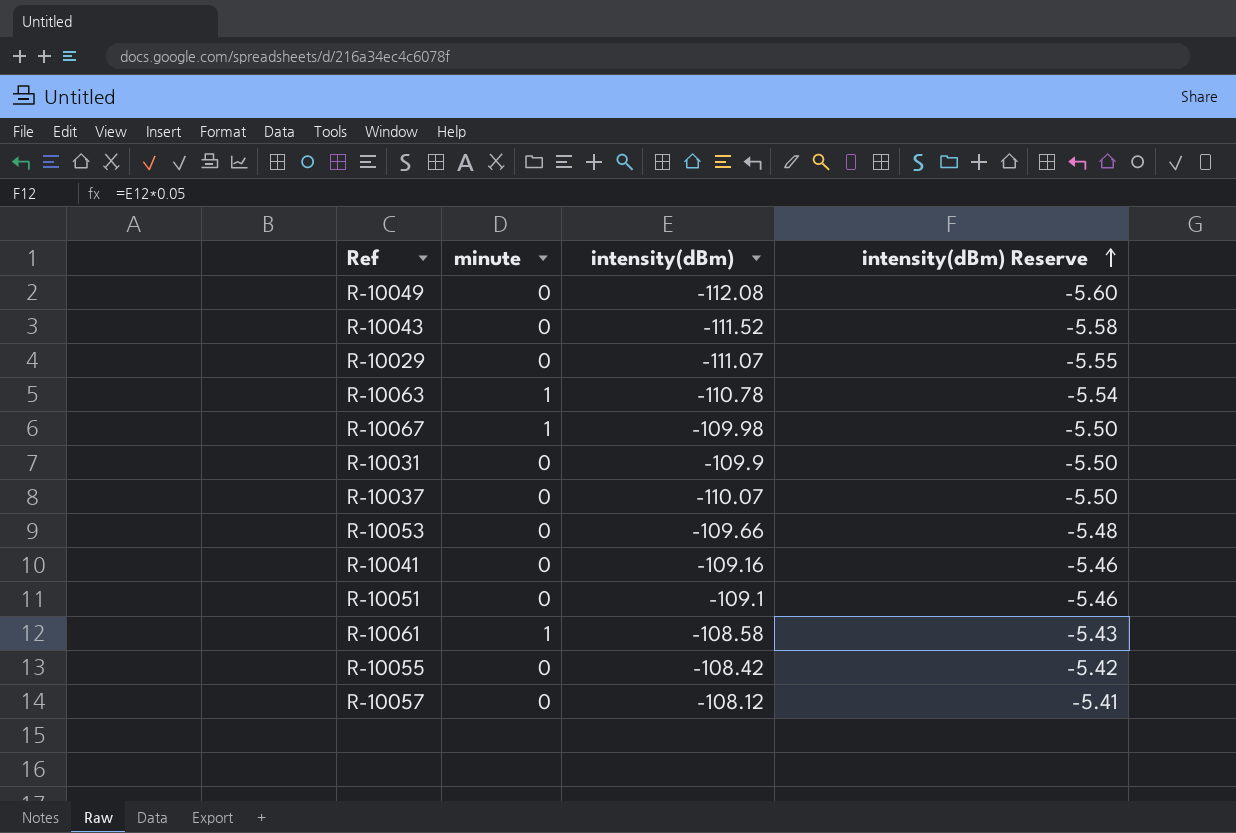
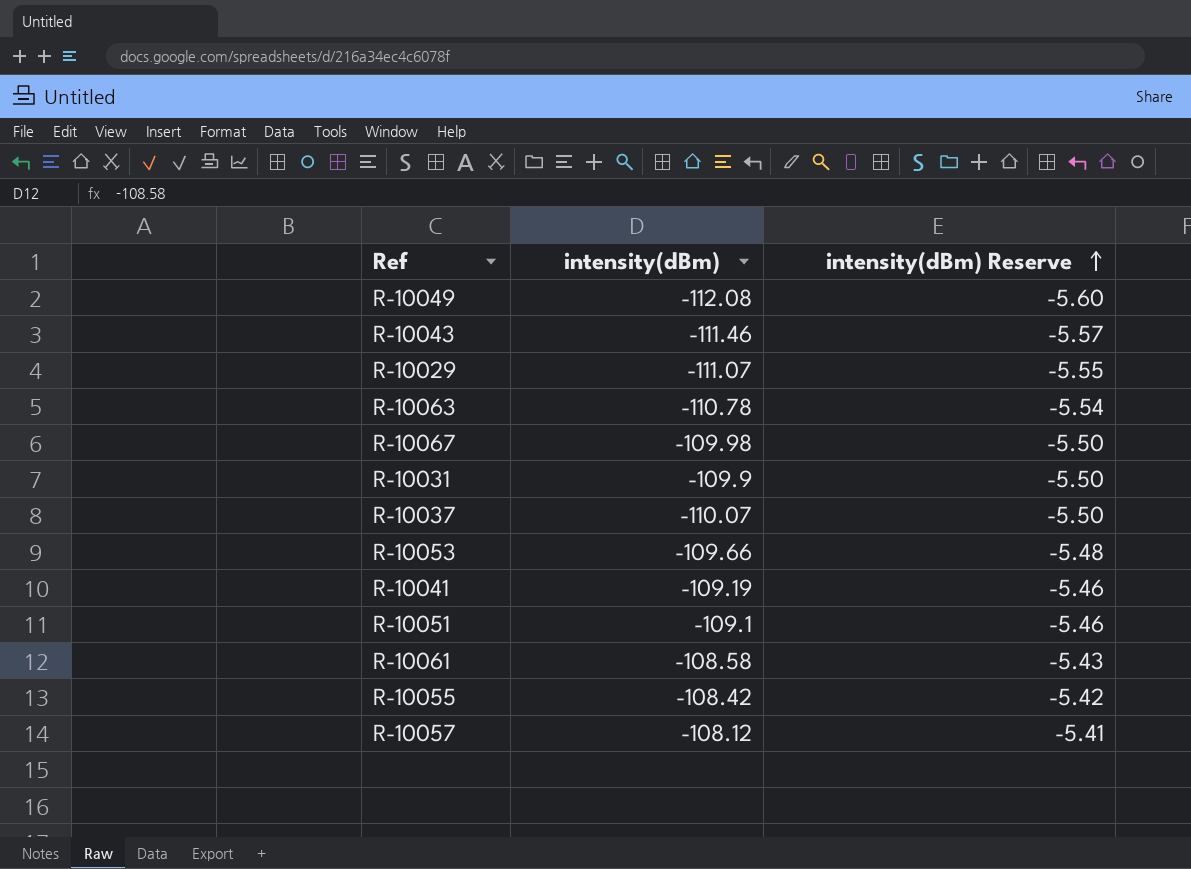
column minute | position: 2 -> none
R-10043 | intensity(dBm): -111.52 -> -111.46
R-10043 | intensity(dBm) Reserve: -5.58 -> -5.57
R-10041 | intensity(dBm): -109.16 -> -109.19

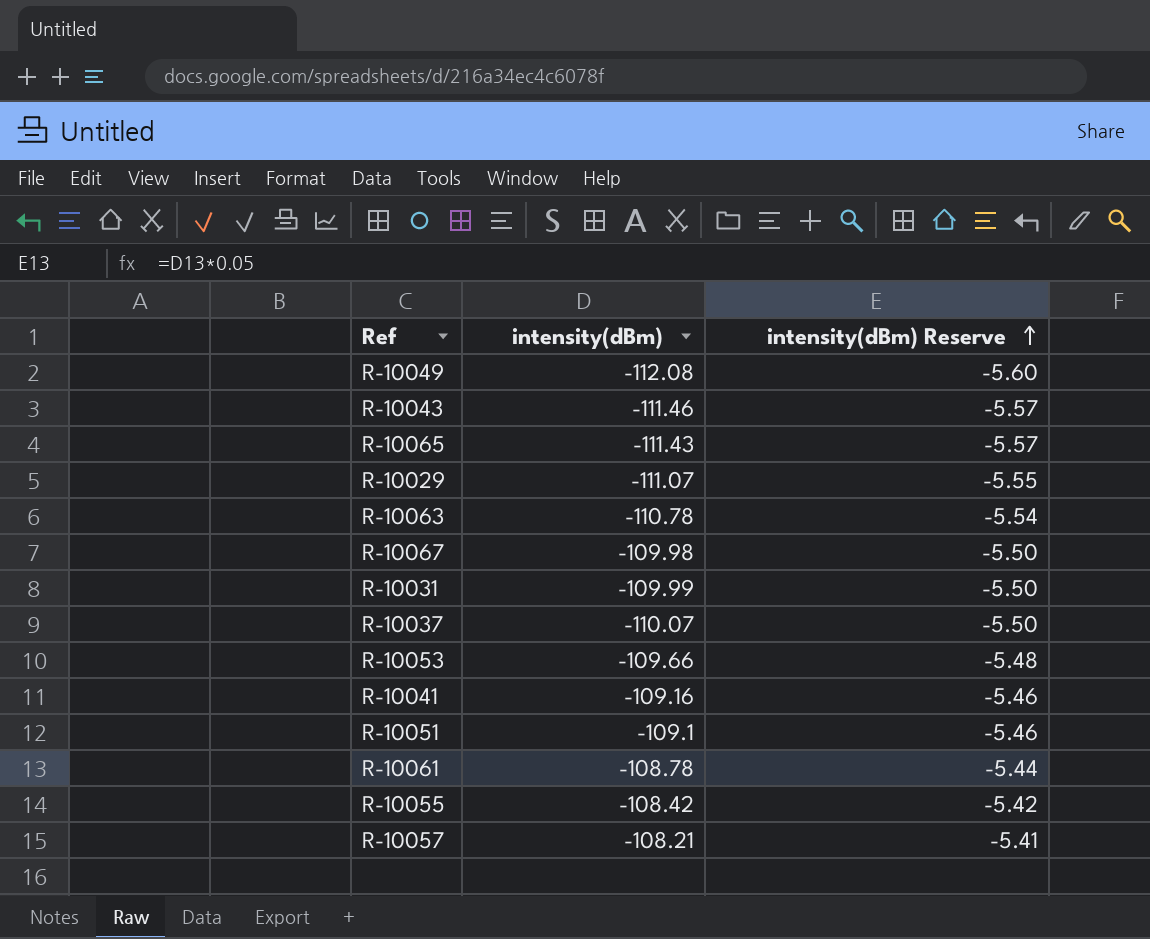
row R-10065: none -> -111.43 | -5.57
R-10031 | intensity(dBm): -109.9 -> -109.99
R-10041 | intensity(dBm): -109.19 -> -109.16
R-10061 | intensity(dBm): -108.58 -> -108.78
R-10061 | intensity(dBm) Reserve: -5.43 -> -5.44
R-10057 | intensity(dBm): -108.12 -> -108.21

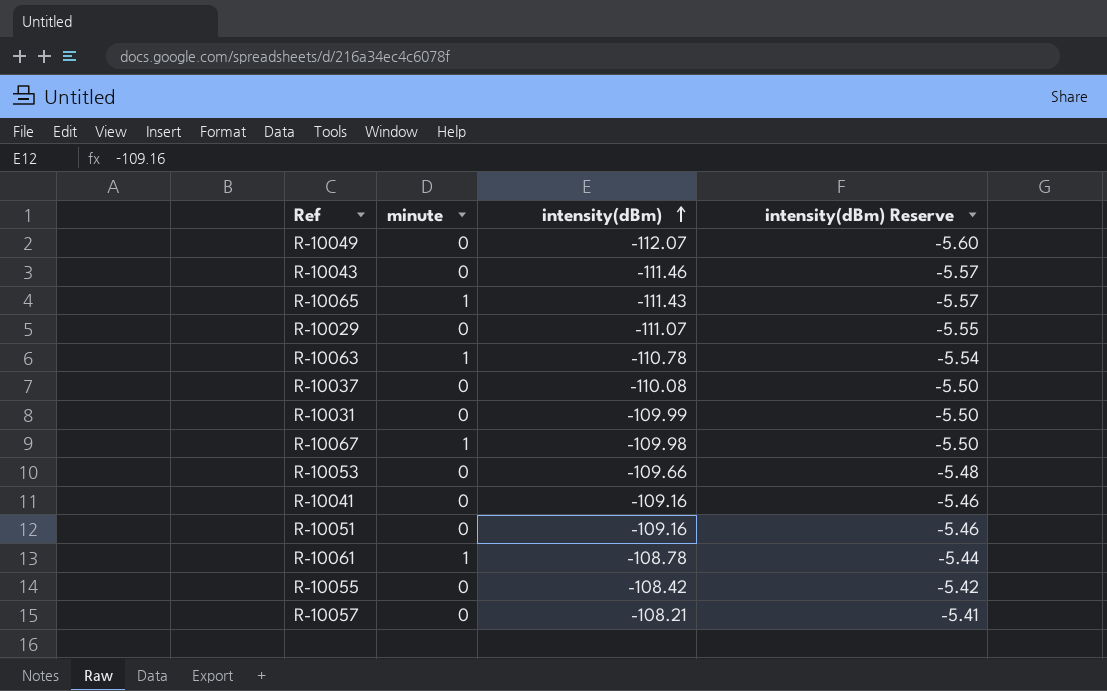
row order: intensity(dBm) Reserve ascending -> intensity(dBm) ascending
column minute | position: none -> 2
R-10049 | intensity(dBm): -112.08 -> -112.07
R-10037 | intensity(dBm): -110.07 -> -110.08
R-10051 | intensity(dBm): -109.1 -> -109.16

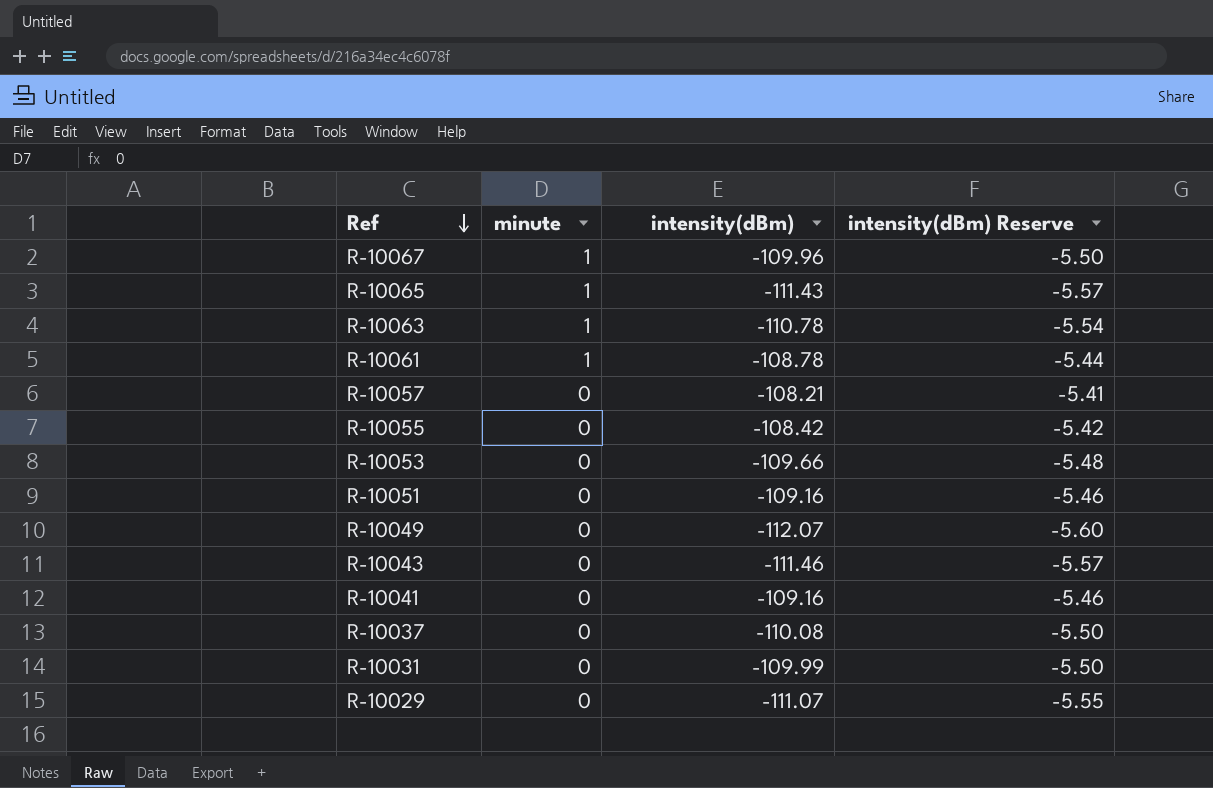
row order: intensity(dBm) ascending -> Ref descending
R-10067 | intensity(dBm): -109.98 -> -109.96

